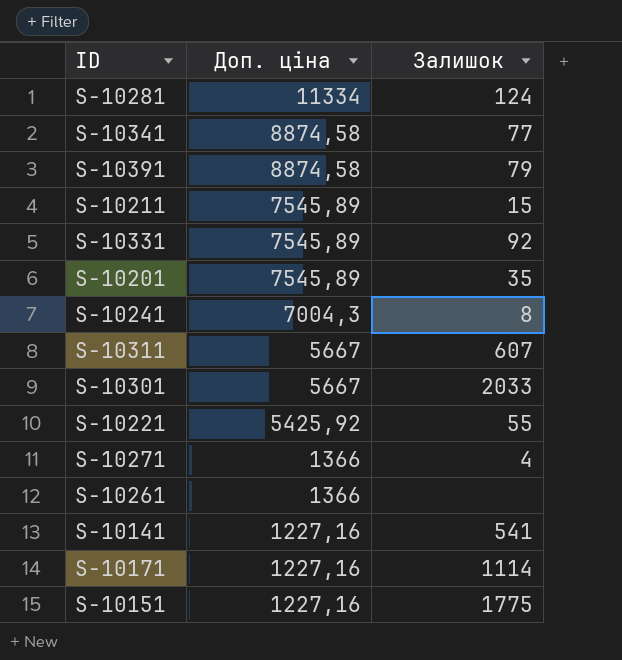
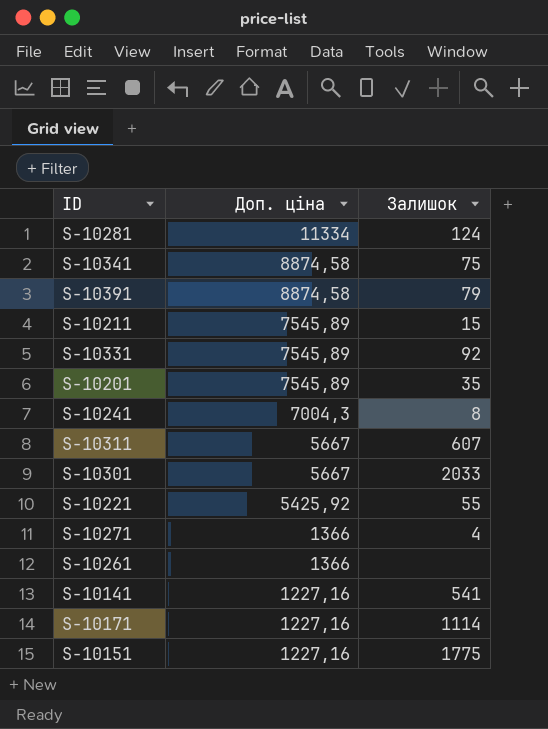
S-10341 | Залишок: 77 -> 75

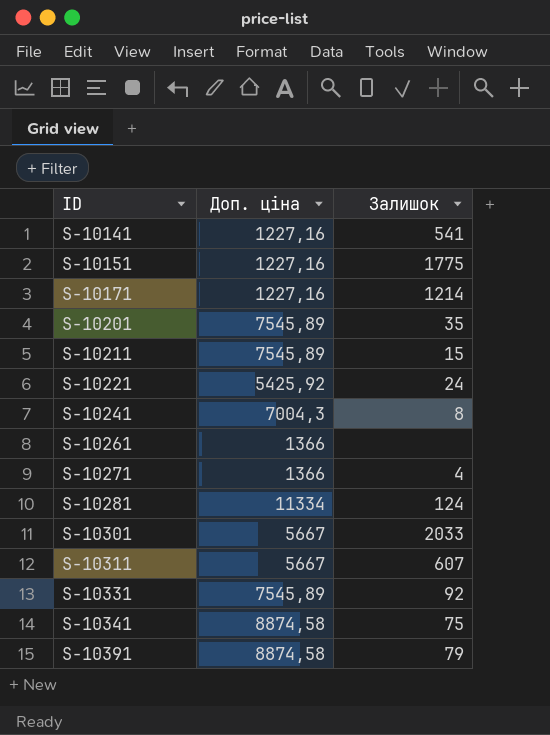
row order: Доп. ціна descending -> ID ascending
S-10171 | Залишок: 1114 -> 1214
S-10221 | Залишок: 55 -> 24

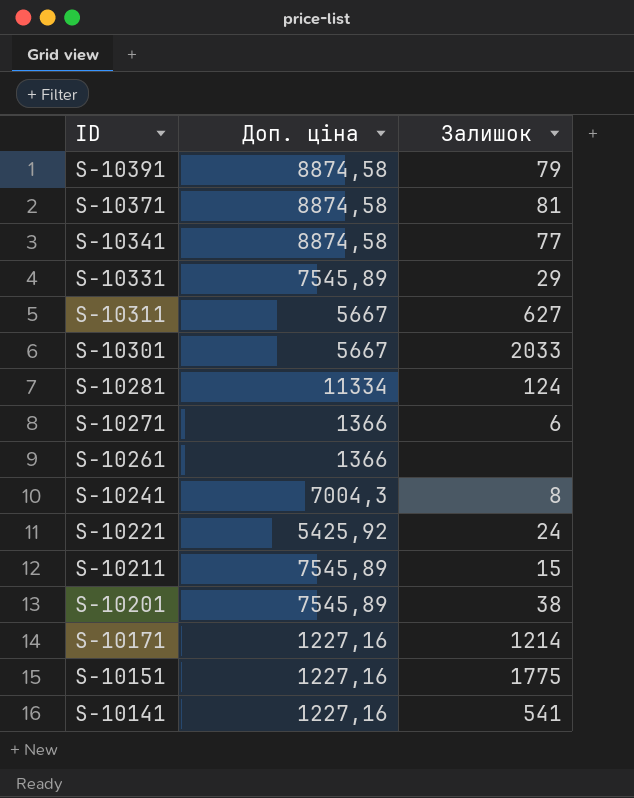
row order: ID ascending -> ID descending
row S-10371: none -> 8874,58 | 81
S-10341 | Залишок: 75 -> 77
S-10331 | Залишок: 92 -> 29
S-10311 | Залишок: 607 -> 627
S-10271 | Залишок: 4 -> 6
S-10201 | Залишок: 35 -> 38

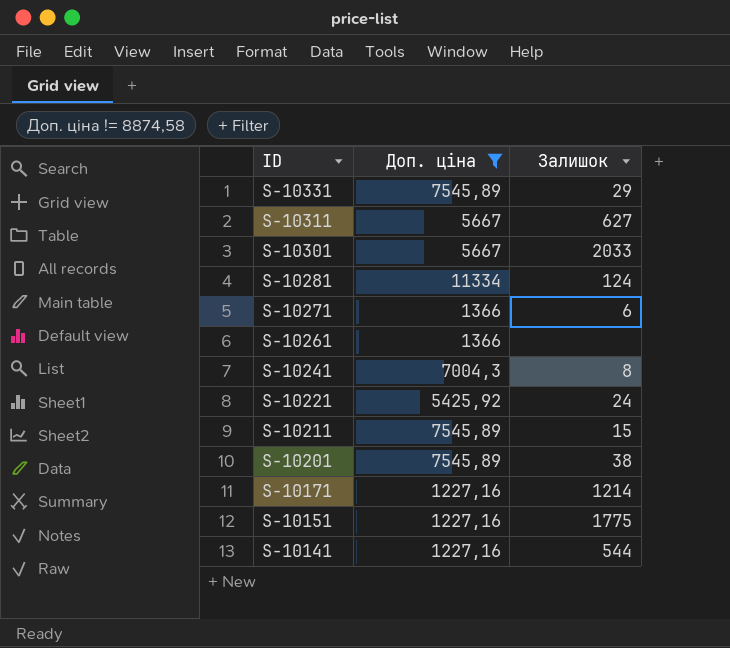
filter: none -> Доп. ціна != 8874,58
S-10141 | Залишок: 541 -> 544

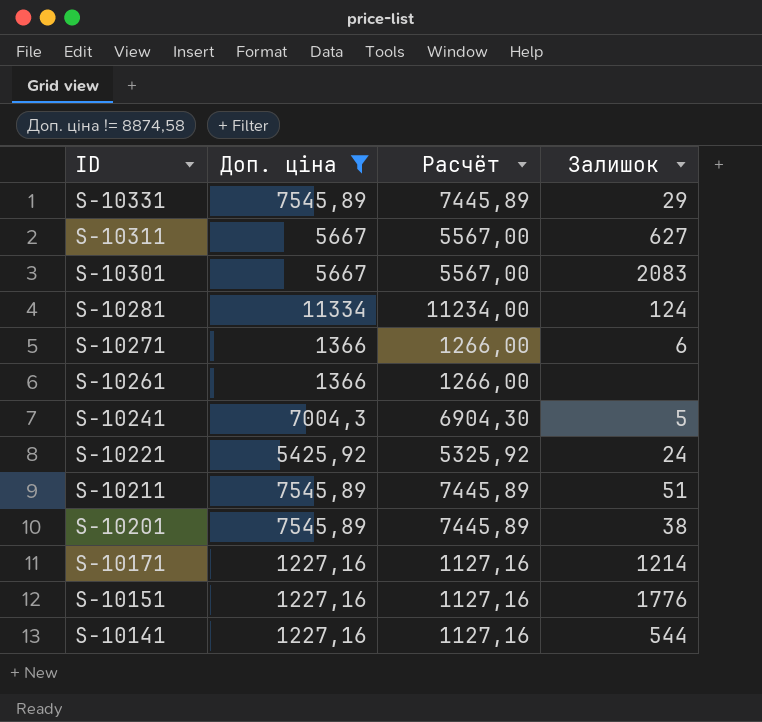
column Расчёт | formula: none -> [Доп. ціна] - 100
S-10301 | Залишок: 2033 -> 2083
S-10241 | Залишок: 8 -> 5
S-10211 | Залишок: 15 -> 51
S-10151 | Залишок: 1775 -> 1776

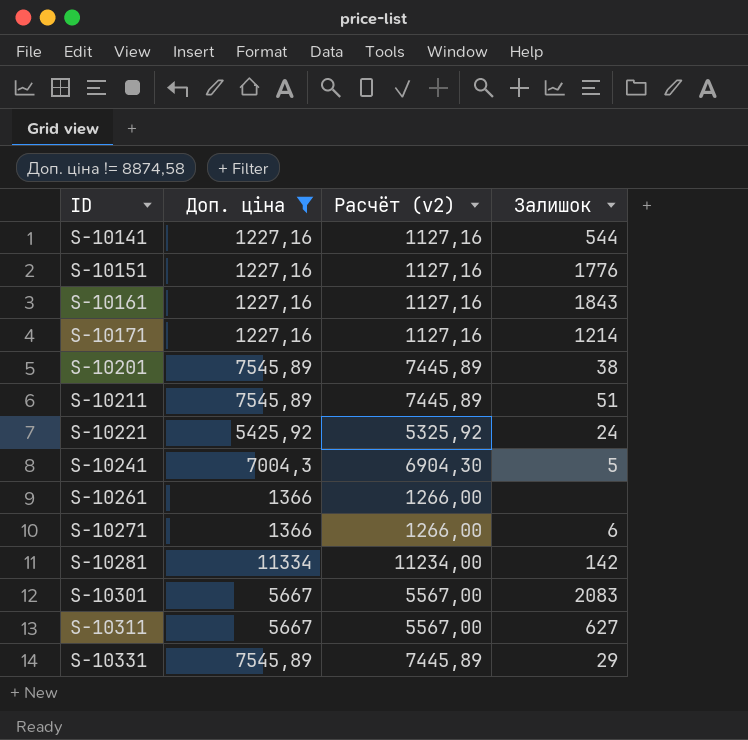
row order: ID descending -> ID ascending
column name: Расчёт -> Расчёт (v2)
row S-10161: none -> 1227,16 | 1127,16 | 1843
S-10281 | Залишок: 124 -> 142

